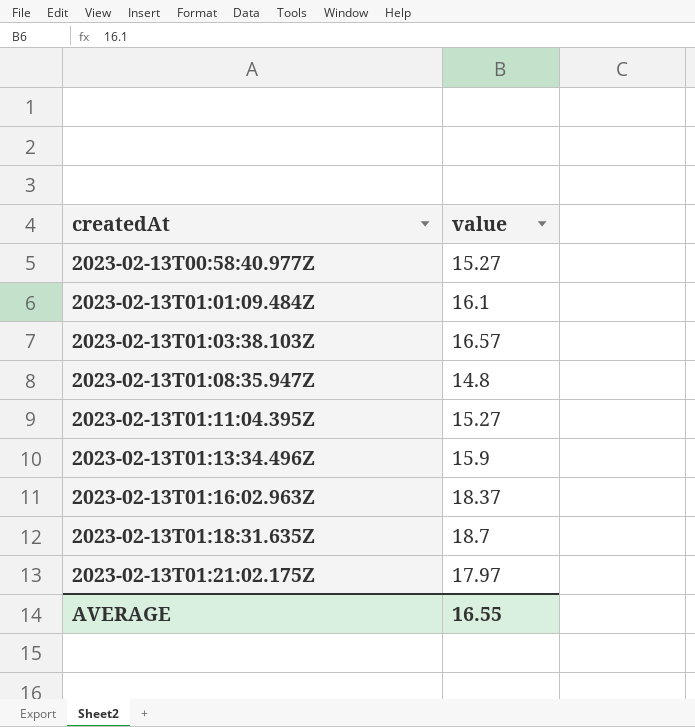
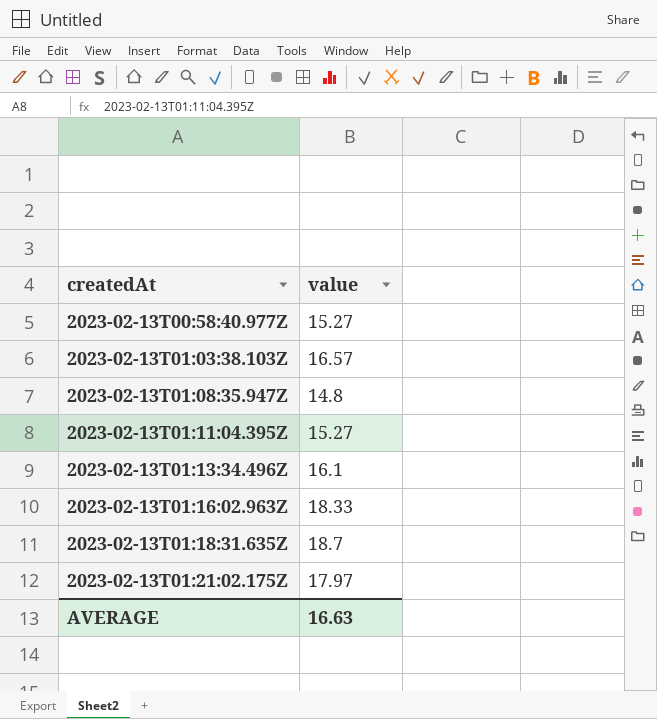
row 2023-02-13T01:01:09.484Z: 16.1 -> none
2023-02-13T01:13:34.496Z | value: 15.9 -> 16.1
2023-02-13T01:16:02.963Z | value: 18.37 -> 18.33
AVERAGE | value: 16.55 -> 16.63

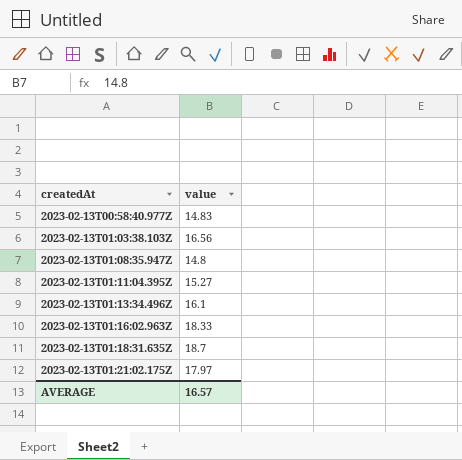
2023-02-13T00:58:40.977Z | value: 15.27 -> 14.83
2023-02-13T01:03:38.103Z | value: 16.57 -> 16.56
AVERAGE | value: 16.63 -> 16.57

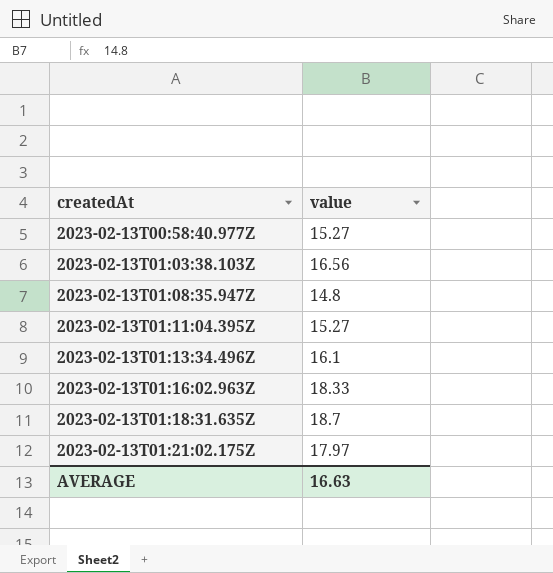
2023-02-13T00:58:40.977Z | value: 14.83 -> 15.27
AVERAGE | value: 16.57 -> 16.63

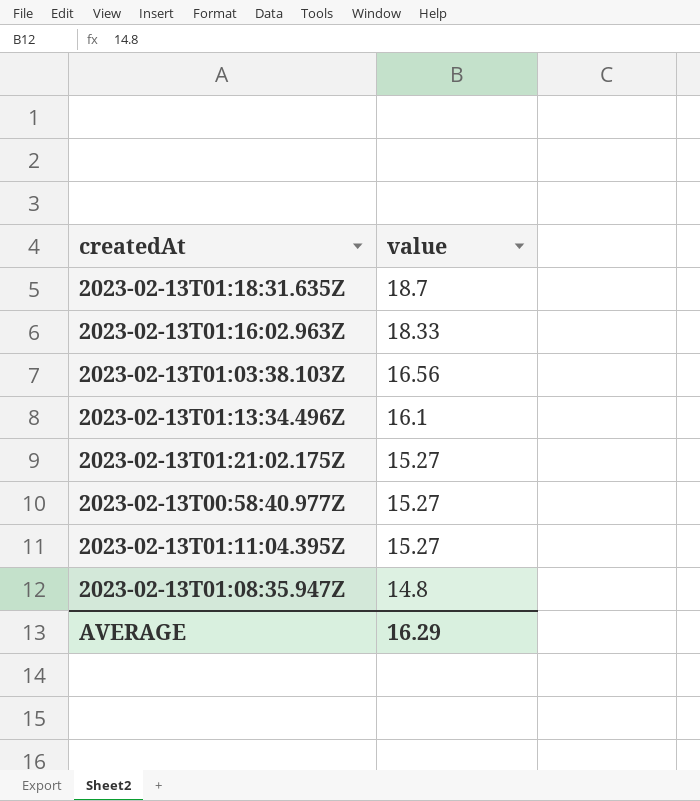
row order: createdAt ascending -> value descending
2023-02-13T01:21:02.175Z | value: 17.97 -> 15.27
AVERAGE | value: 16.63 -> 16.29

